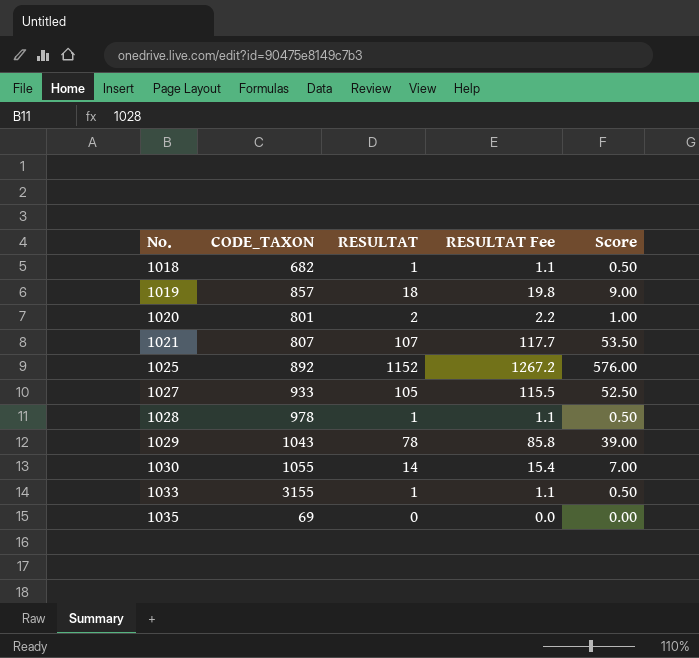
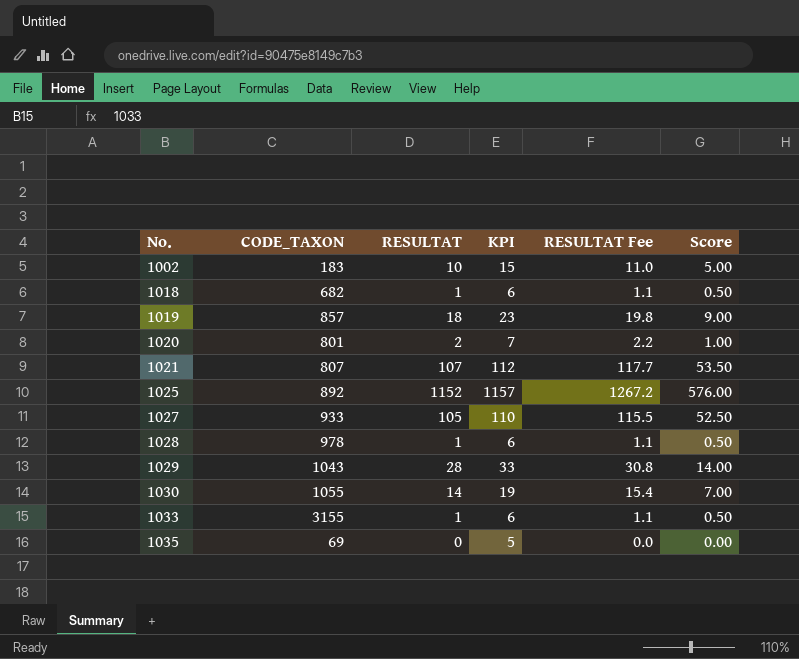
column KPI | formula: none -> [RESULTAT] + 5
row 1002: none -> 183 | 10 | 15 | 11.0 | 5.00
1029 | RESULTAT: 78 -> 28
1029 | RESULTAT Fee: 85.8 -> 30.8
1029 | Score: 39.00 -> 14.00

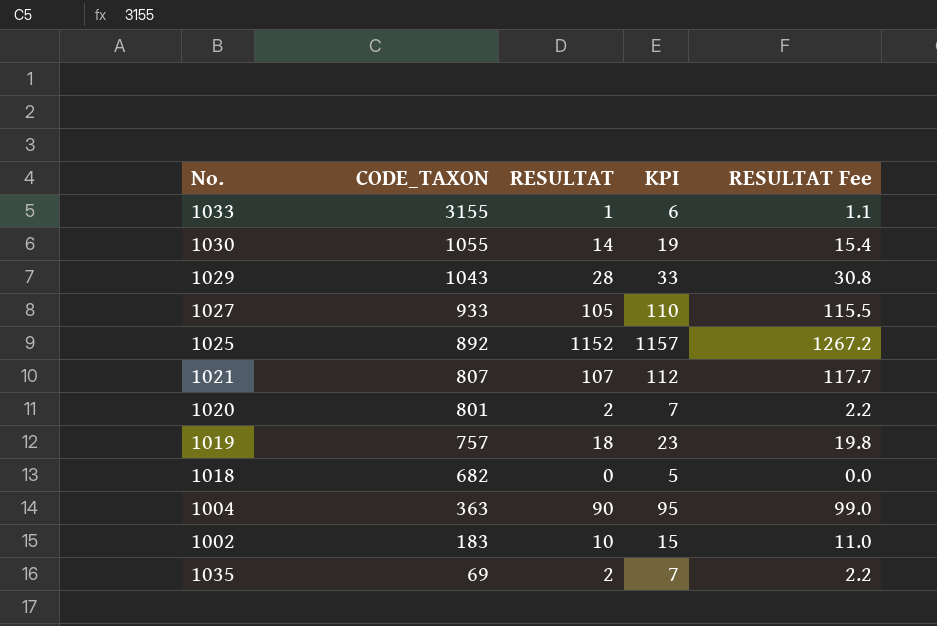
row order: No. ascending -> CODE_TAXON descending
column Score | formula: [RESULTAT] * 0.5 -> none
row 1028: 978 | 1 | 6 | 1.1 | 0.50 -> none
1019 | CODE_TAXON: 857 -> 757
1018 | RESULTAT: 1 -> 0
1018 | KPI: 6 -> 5
1018 | RESULTAT Fee: 1.1 -> 0.0
row 1004: none -> 363 | 90 | 95 | 99.0
1035 | RESULTAT: 0 -> 2
1035 | KPI: 5 -> 7
1035 | RESULTAT Fee: 0.0 -> 2.2

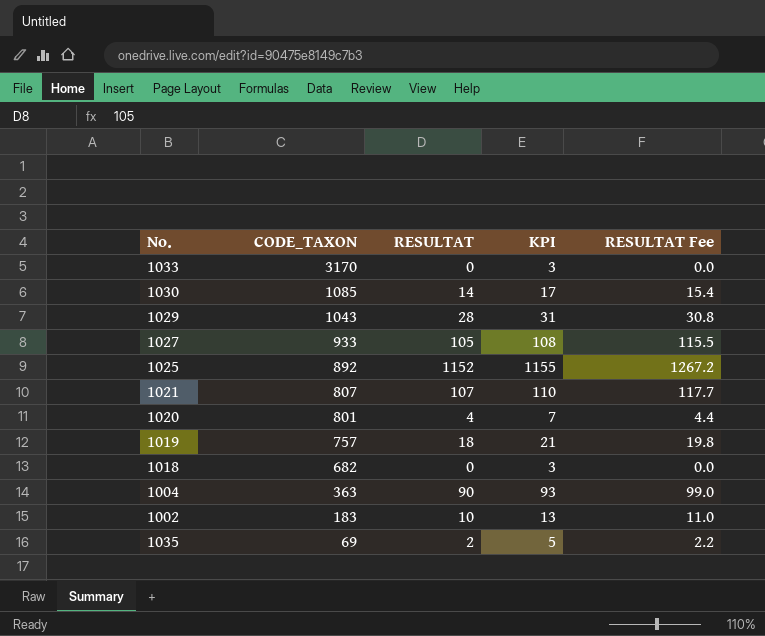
column KPI | formula: [RESULTAT] + 5 -> [RESULTAT] + 3
1033 | CODE_TAXON: 3155 -> 3170
1033 | RESULTAT: 1 -> 0
1033 | RESULTAT Fee: 1.1 -> 0.0
1030 | CODE_TAXON: 1055 -> 1085
1020 | RESULTAT: 2 -> 4
1020 | RESULTAT Fee: 2.2 -> 4.4

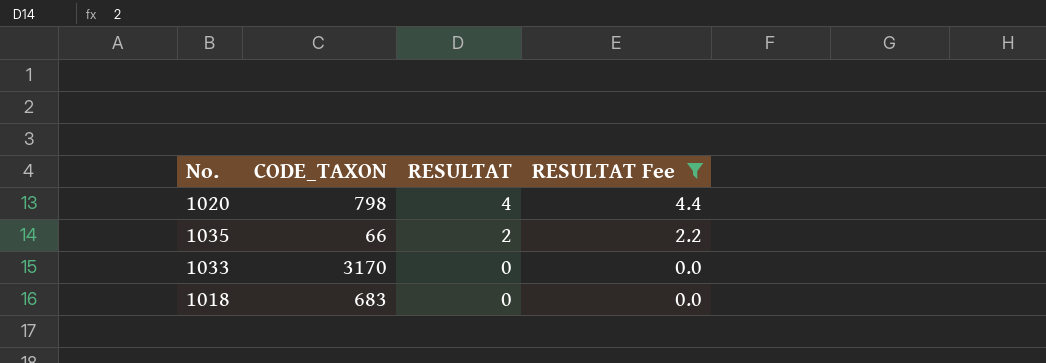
filter: none -> RESULTAT Fee <= 4.4
row order: CODE_TAXON descending -> RESULTAT descending
column KPI | formula: [RESULTAT] + 3 -> none
1020 | CODE_TAXON: 801 -> 798
1035 | CODE_TAXON: 69 -> 66
1018 | CODE_TAXON: 682 -> 683

